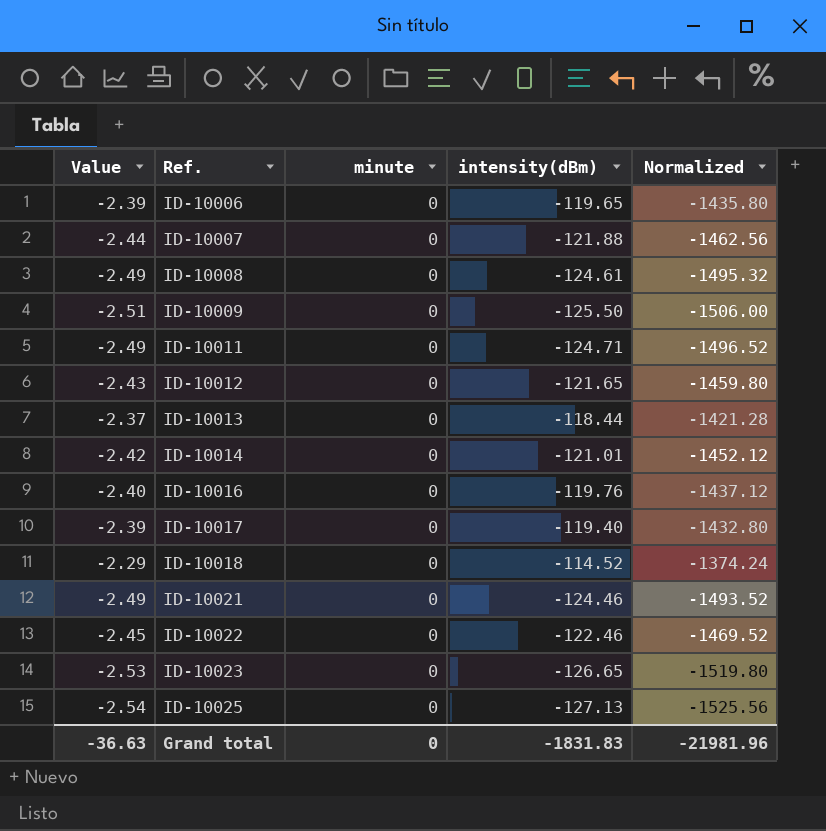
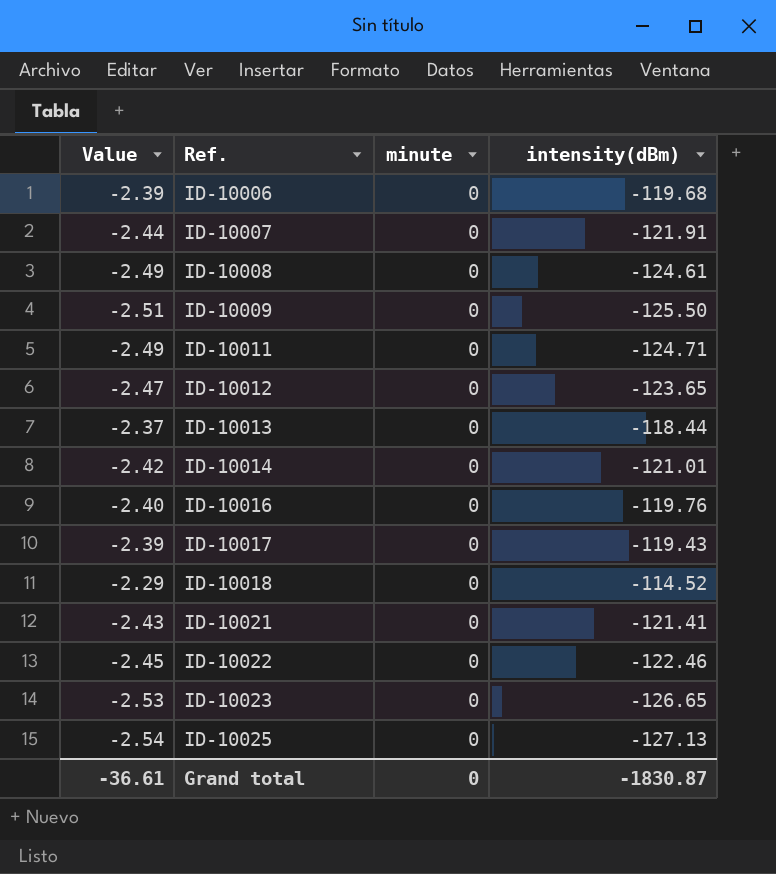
column Normalized | formula: [intensity(dBm)] * 12 -> none
ID-10006 | intensity(dBm): -119.65 -> -119.68
ID-10007 | intensity(dBm): -121.88 -> -121.91
ID-10012 | Value: -2.43 -> -2.47
ID-10012 | intensity(dBm): -121.65 -> -123.65
ID-10017 | intensity(dBm): -119.40 -> -119.43
ID-10021 | Value: -2.49 -> -2.43
ID-10021 | intensity(dBm): -124.46 -> -121.41
Grand total | Value: -36.63 -> -36.61
Grand total | intensity(dBm): -1831.83 -> -1830.87

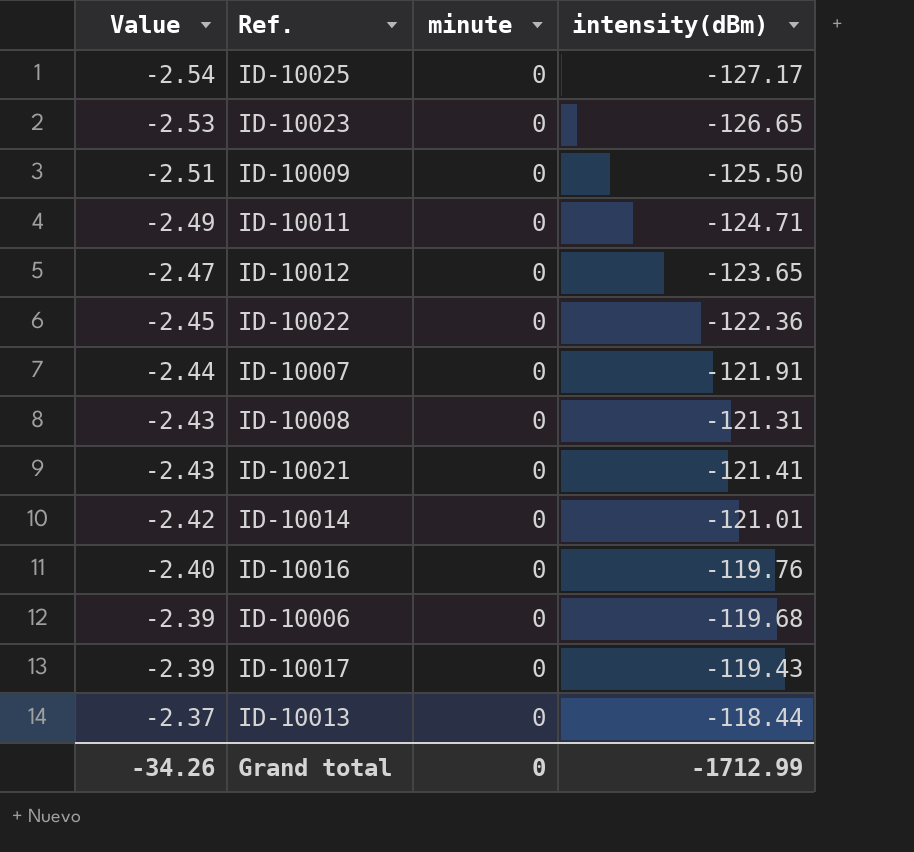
row order: Ref. ascending -> Value ascending
row ID-10018: -2.29 | 0 | -114.52 -> none
ID-10025 | intensity(dBm): -127.13 -> -127.17
ID-10022 | intensity(dBm): -122.46 -> -122.36
ID-10008 | Value: -2.49 -> -2.43
ID-10008 | intensity(dBm): -124.61 -> -121.31
Grand total | Value: -36.61 -> -34.26
Grand total | intensity(dBm): -1830.87 -> -1712.99

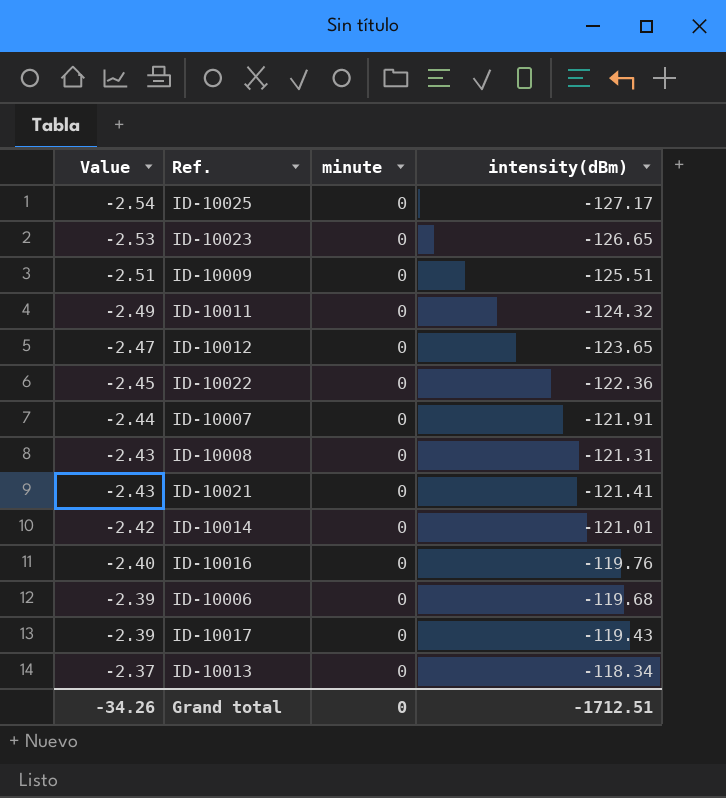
ID-10009 | intensity(dBm): -125.50 -> -125.51
ID-10011 | intensity(dBm): -124.71 -> -124.32
ID-10013 | intensity(dBm): -118.44 -> -118.34
Grand total | intensity(dBm): -1712.99 -> -1712.51

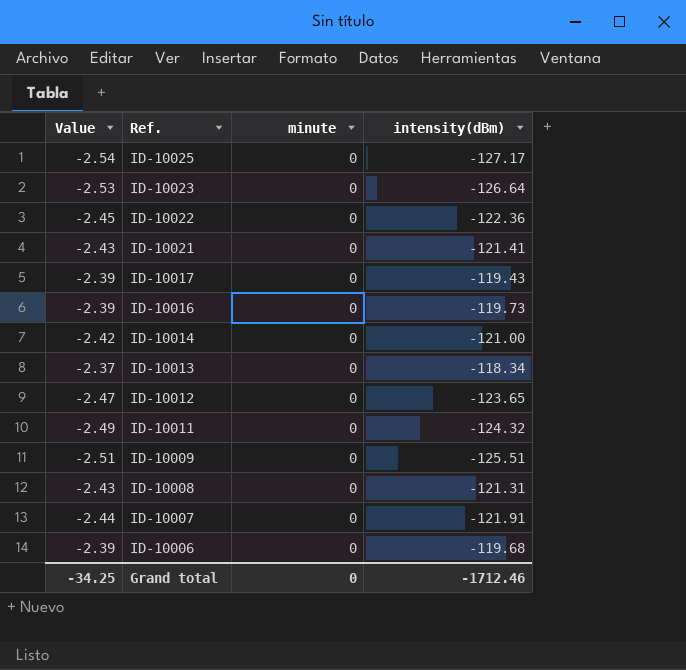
row order: Value ascending -> Ref. descending
ID-10023 | intensity(dBm): -126.65 -> -126.64
ID-10016 | Value: -2.40 -> -2.39
ID-10016 | intensity(dBm): -119.76 -> -119.73
ID-10014 | intensity(dBm): -121.01 -> -121.00
Grand total | Value: -34.26 -> -34.25
Grand total | intensity(dBm): -1712.51 -> -1712.46

